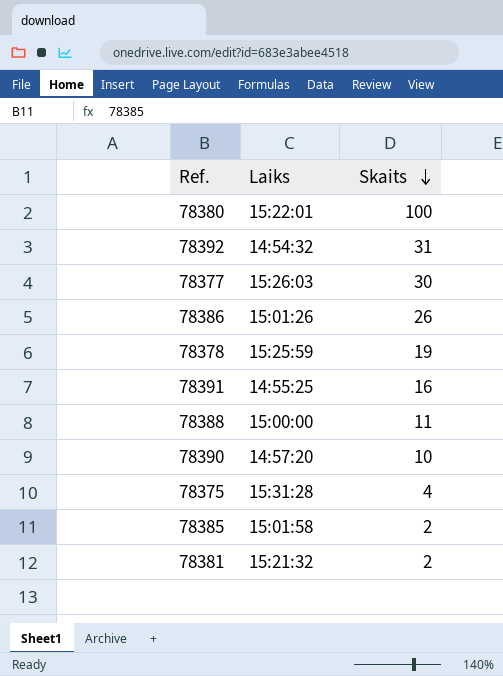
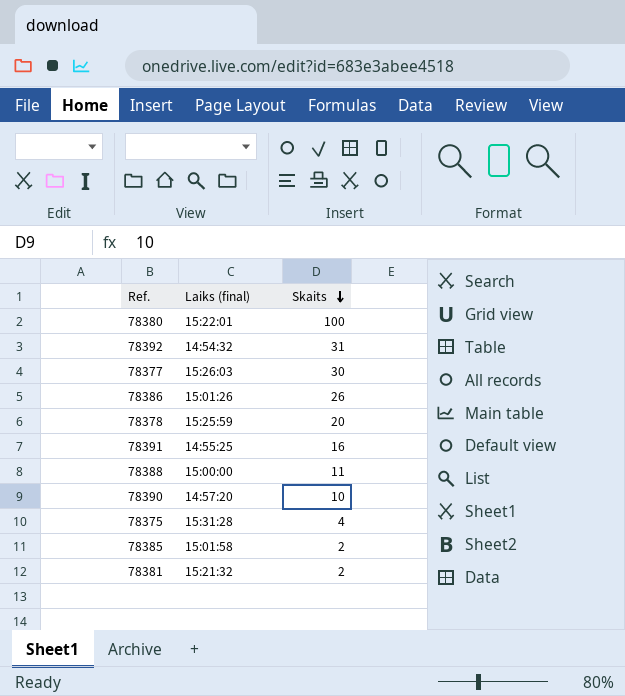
column name: Laiks -> Laiks (final)
78378 | Skaits: 19 -> 20

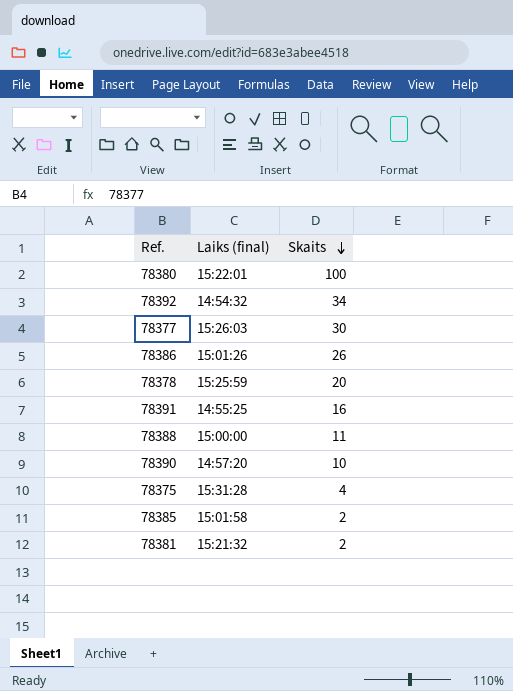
78392 | Skaits: 31 -> 34

